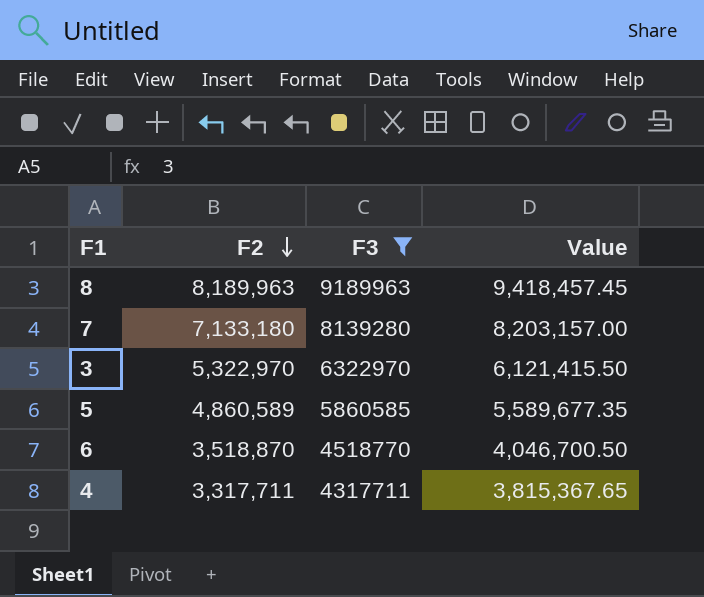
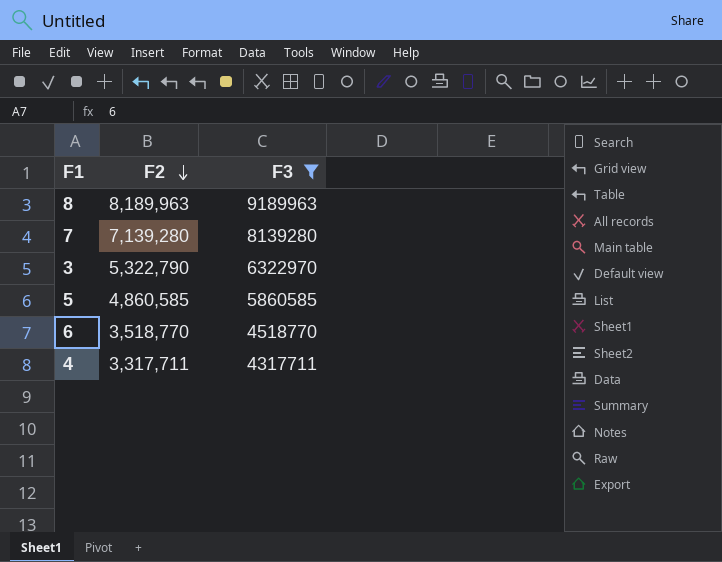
column Value | formula: [F2] * 1.15 -> none
7 | F2: 7,133,180 -> 7,139,280
3 | F2: 5,322,970 -> 5,322,790
5 | F2: 4,860,589 -> 4,860,585
6 | F2: 3,518,870 -> 3,518,770

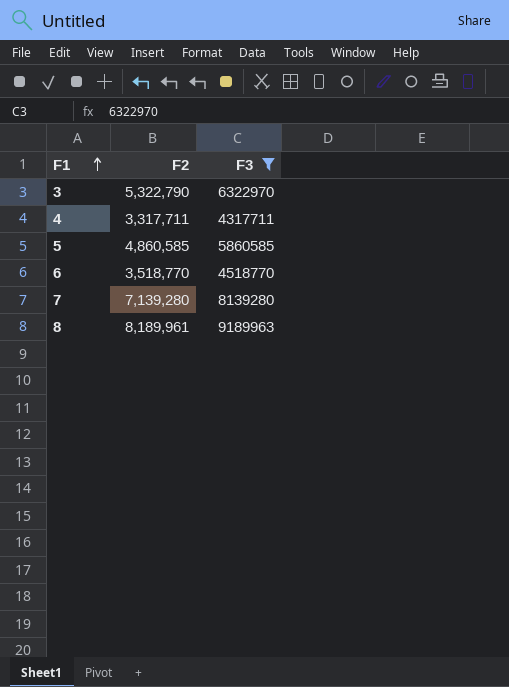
row order: F2 descending -> F1 ascending
8 | F2: 8,189,963 -> 8,189,961

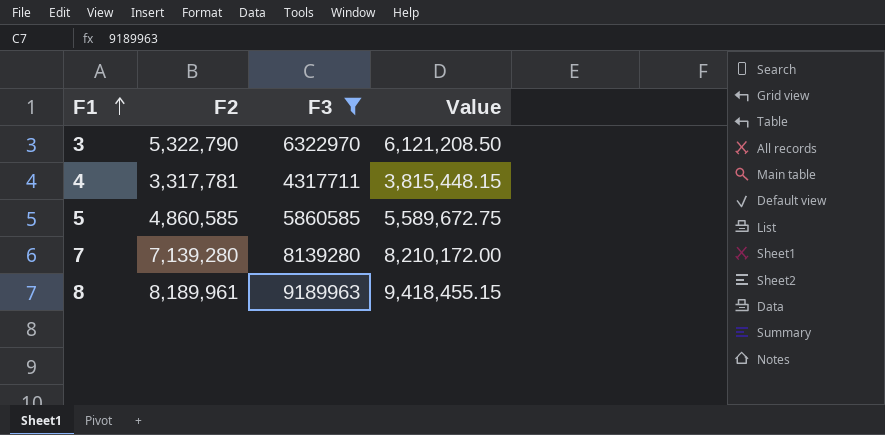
column Value | formula: none -> [F2] * 1.15
row 6: 3,518,770 | 4518770 -> none
4 | F2: 3,317,711 -> 3,317,781

